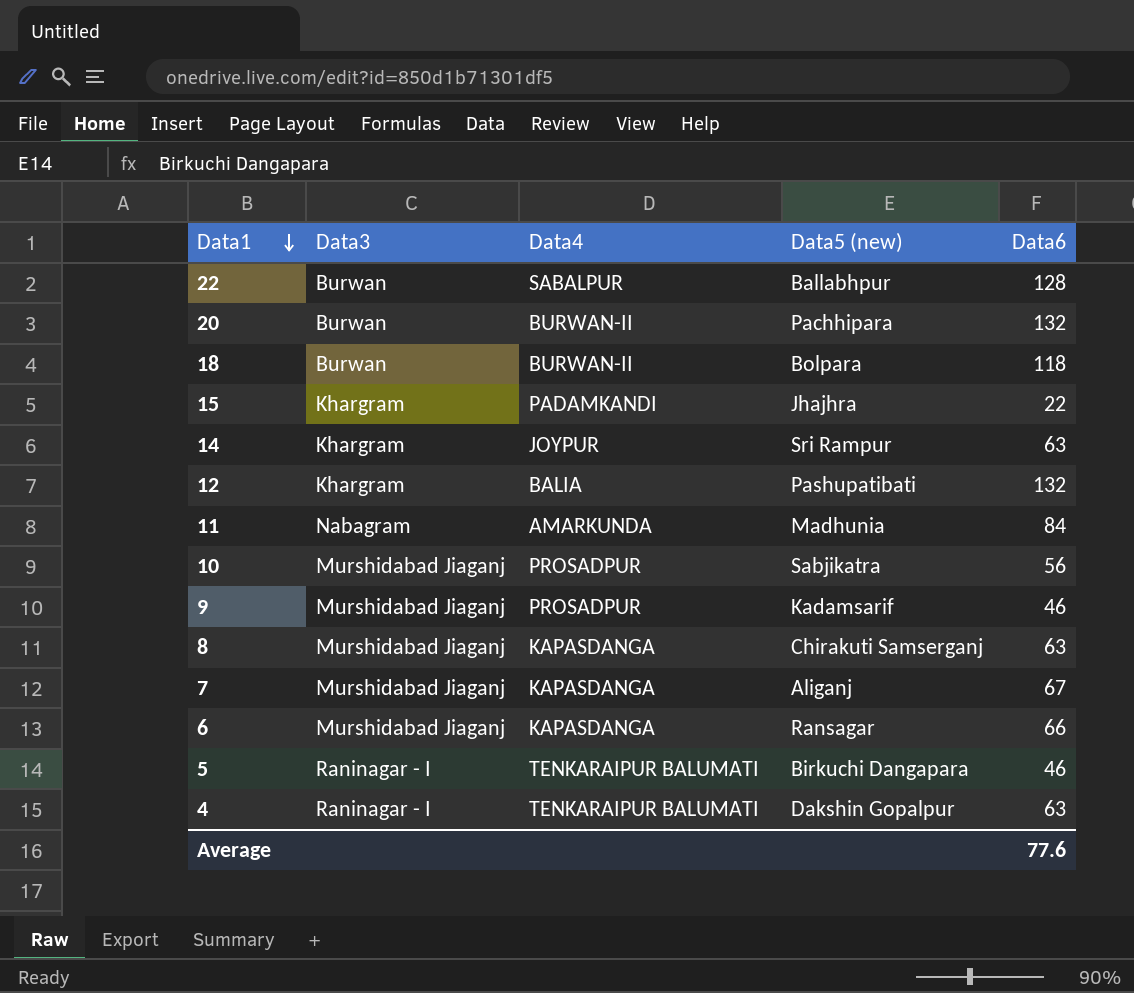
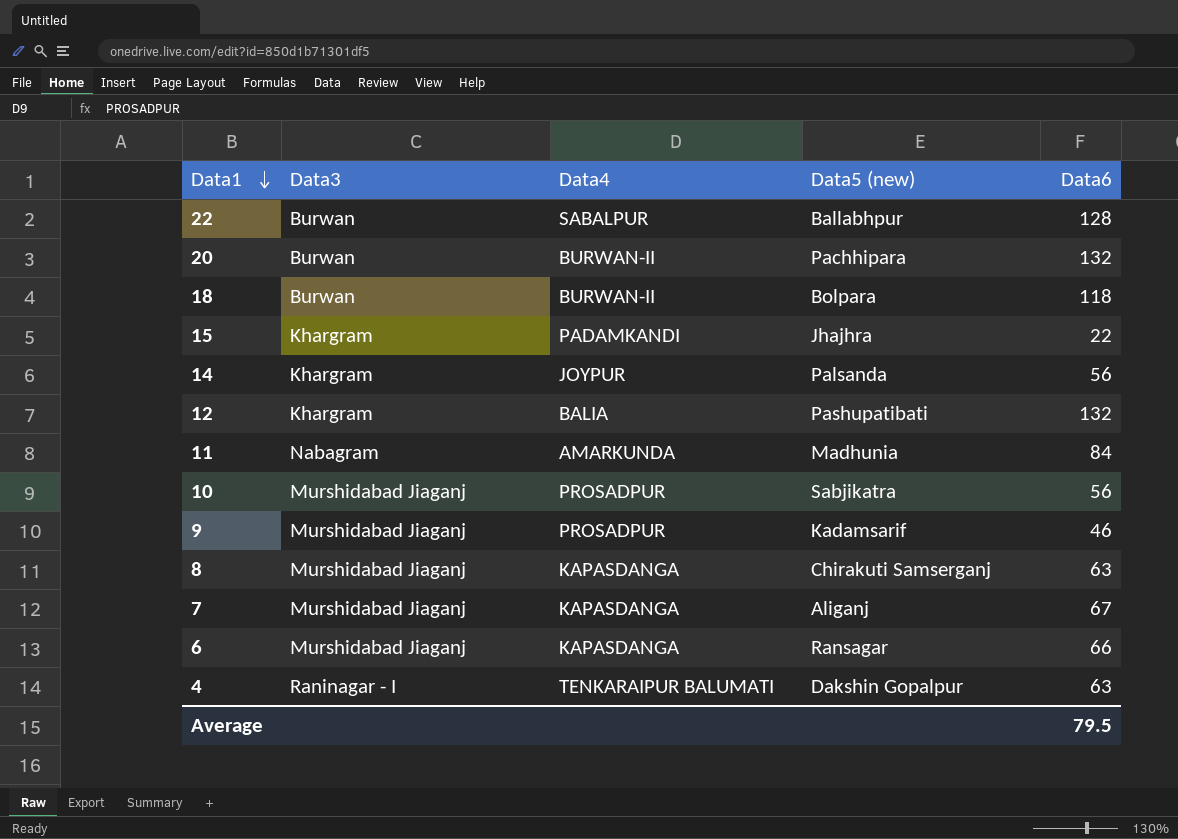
row 5: Raninagar - I | TENKARAIPUR BALUMATI | Birkuchi Dangapara | 46 -> none
14 | Data5 (new): Sri Rampur -> Palsanda
14 | Data6: 63 -> 56
Average | Data6: 77.6 -> 79.5

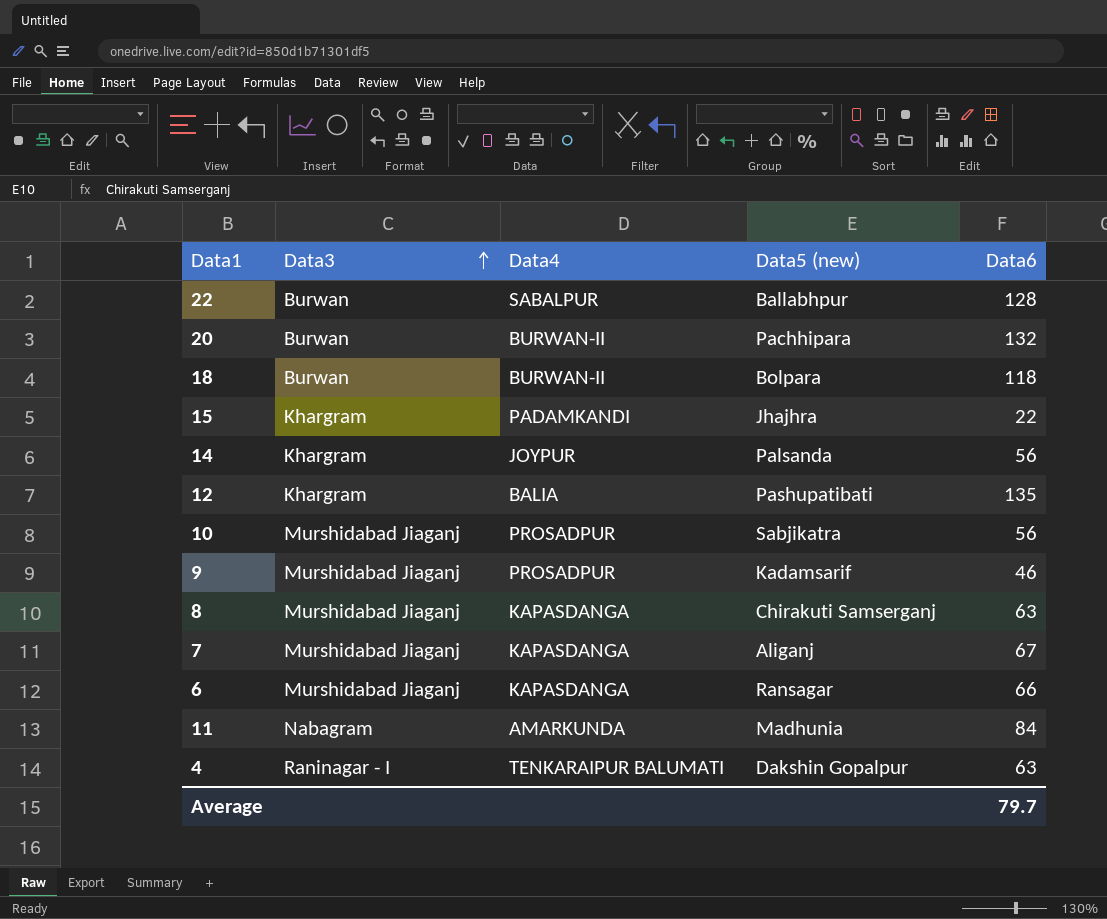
row order: Data1 descending -> Data3 ascending
12 | Data6: 132 -> 135
Average | Data6: 79.5 -> 79.7

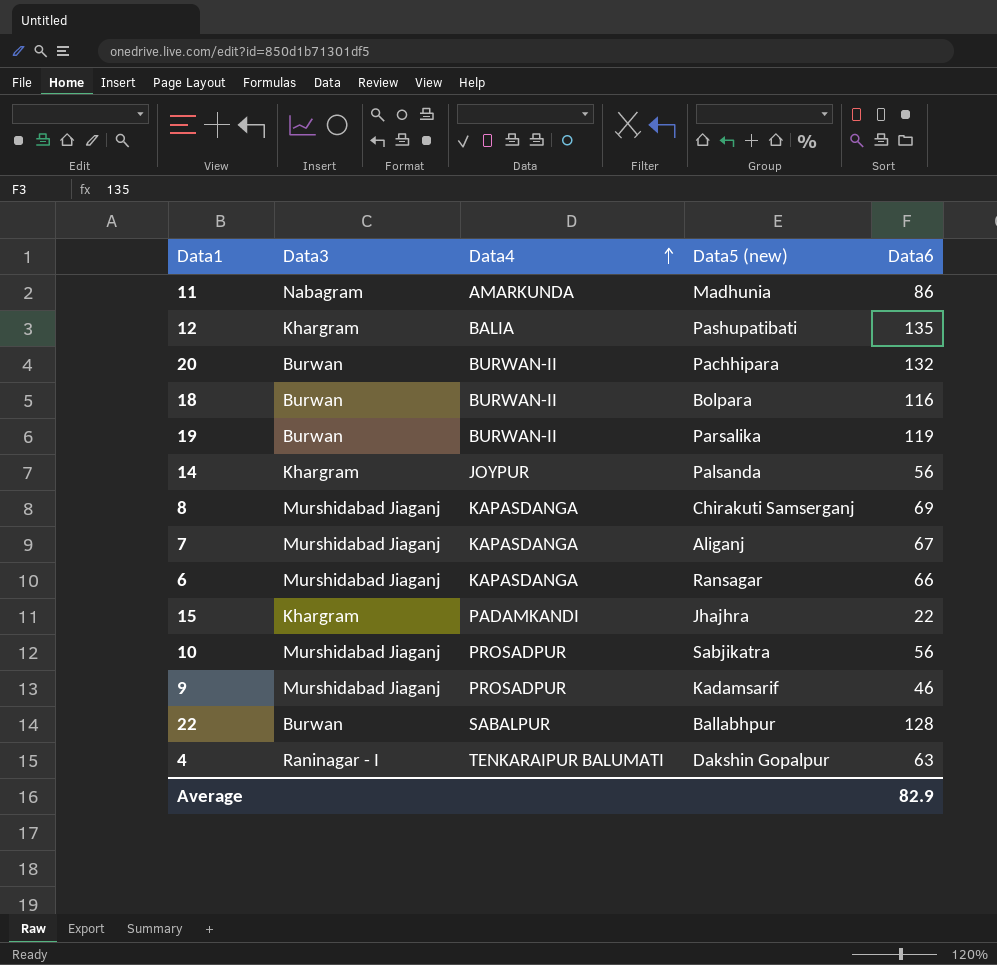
row order: Data3 ascending -> Data4 ascending
11 | Data6: 84 -> 86
18 | Data6: 118 -> 116
row 19: none -> Burwan | BURWAN-II | Parsalika | 119
8 | Data6: 63 -> 69
Average | Data6: 79.7 -> 82.9

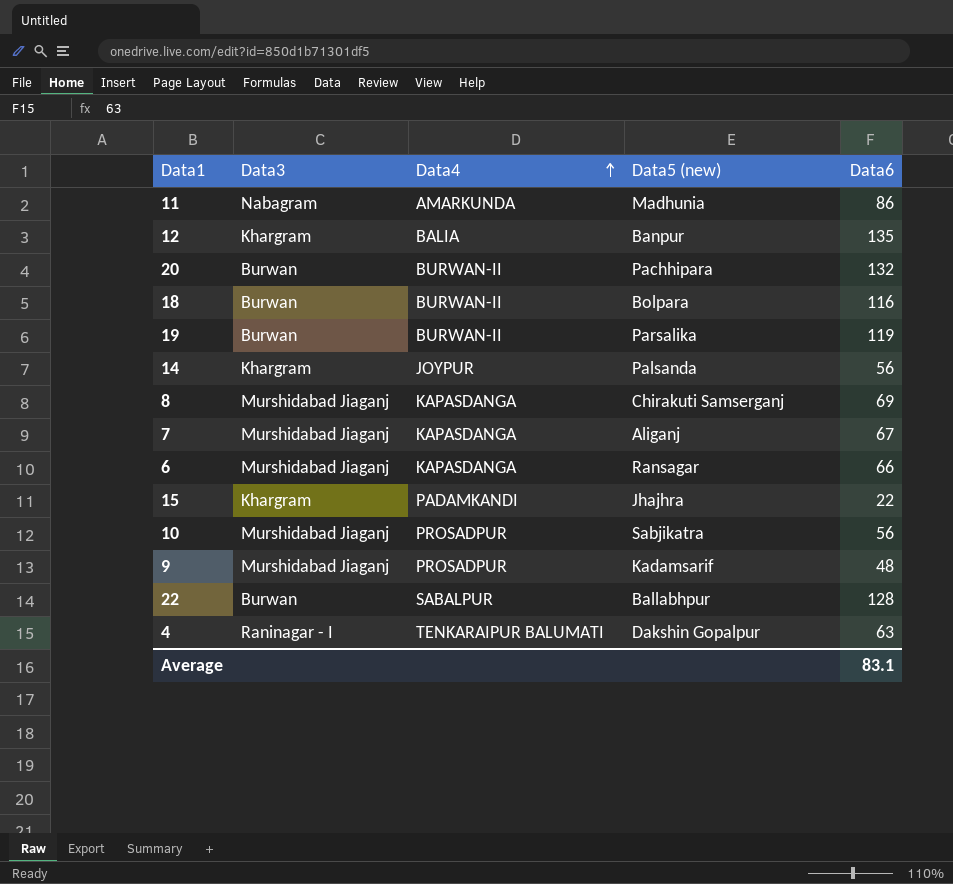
12 | Data5 (new): Pashupatibati -> Banpur
9 | Data6: 46 -> 48
Average | Data6: 82.9 -> 83.1

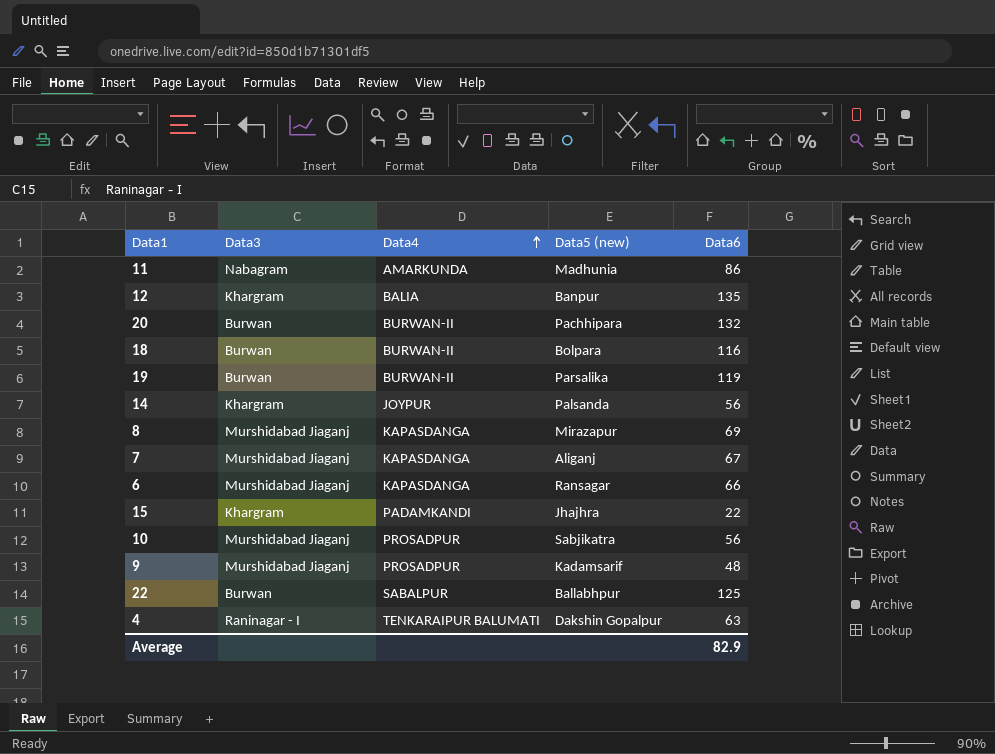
8 | Data5 (new): Chirakuti Samserganj -> Mirazapur
22 | Data6: 128 -> 125
Average | Data6: 83.1 -> 82.9

